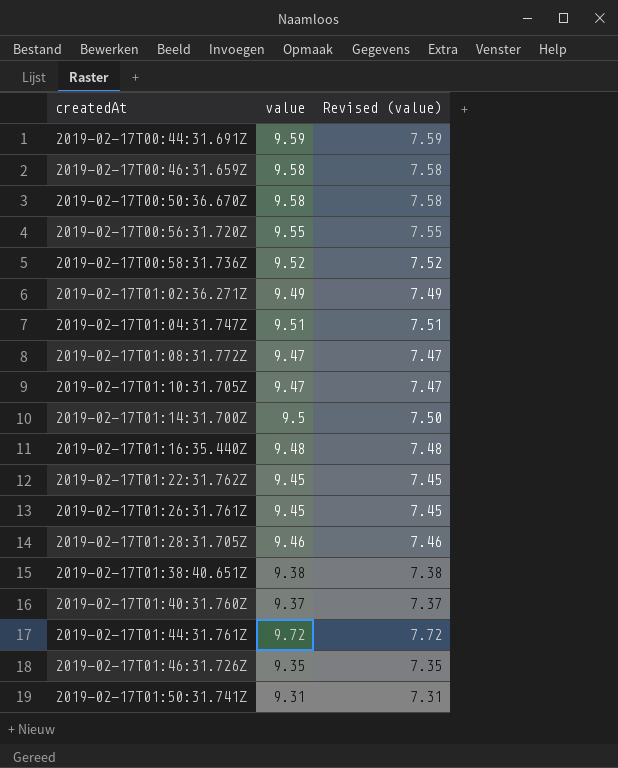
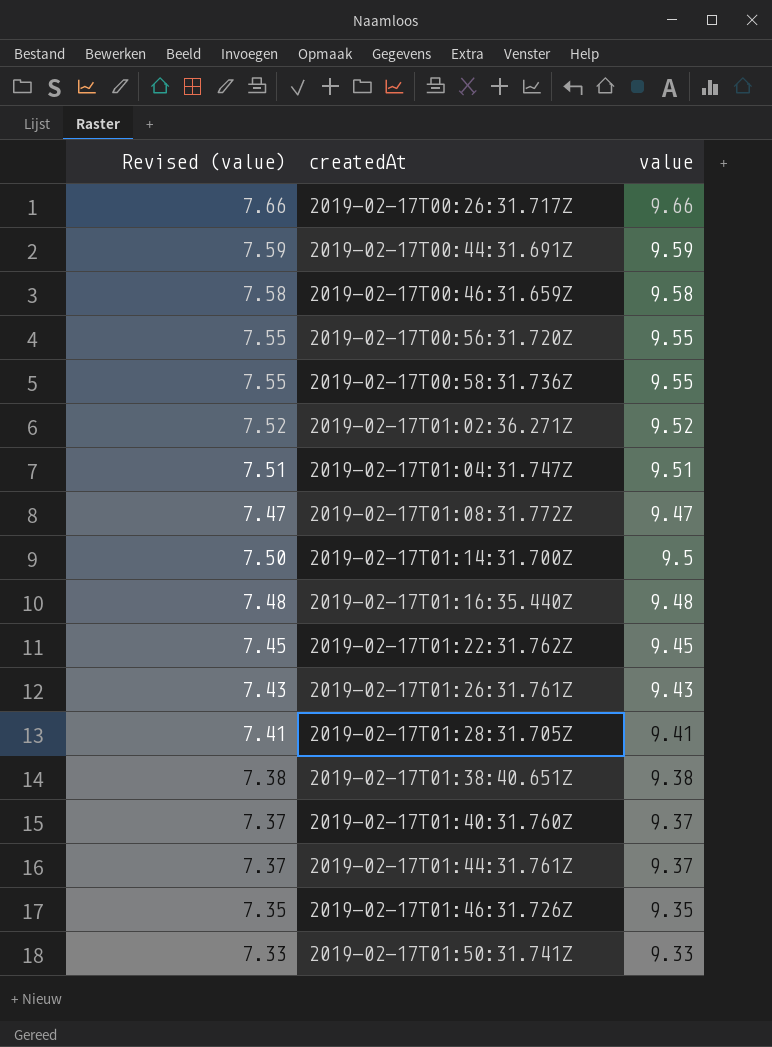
column Revised (value) | position: 3 -> 1
row 2019-02-17T00:50:36.670Z: 9.58 | 7.58 -> none
row 2019-02-17T01:10:31.705Z: 9.47 | 7.47 -> none
row 2019-02-17T00:26:31.717Z: none -> 7.66 | 9.66
2019-02-17T00:58:31.736Z | Revised (value): 7.52 -> 7.55
2019-02-17T00:58:31.736Z | value: 9.52 -> 9.55
2019-02-17T01:02:36.271Z | Revised (value): 7.49 -> 7.52
2019-02-17T01:02:36.271Z | value: 9.49 -> 9.52
2019-02-17T01:26:31.761Z | Revised (value): 7.45 -> 7.43
2019-02-17T01:26:31.761Z | value: 9.45 -> 9.43
2019-02-17T01:28:31.705Z | Revised (value): 7.46 -> 7.41
2019-02-17T01:28:31.705Z | value: 9.46 -> 9.41
2019-02-17T01:44:31.761Z | Revised (value): 7.72 -> 7.37
2019-02-17T01:44:31.761Z | value: 9.72 -> 9.37
2019-02-17T01:50:31.741Z | Revised (value): 7.31 -> 7.33
2019-02-17T01:50:31.741Z | value: 9.31 -> 9.33

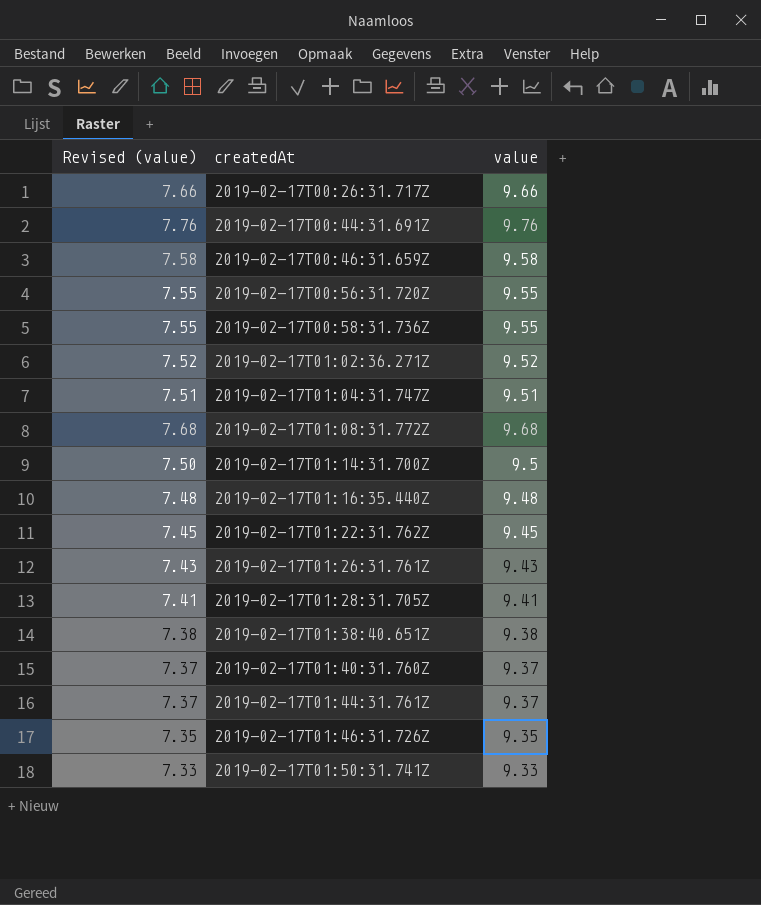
2019-02-17T00:44:31.691Z | Revised (value): 7.59 -> 7.76
2019-02-17T00:44:31.691Z | value: 9.59 -> 9.76
2019-02-17T01:08:31.772Z | Revised (value): 7.47 -> 7.68
2019-02-17T01:08:31.772Z | value: 9.47 -> 9.68

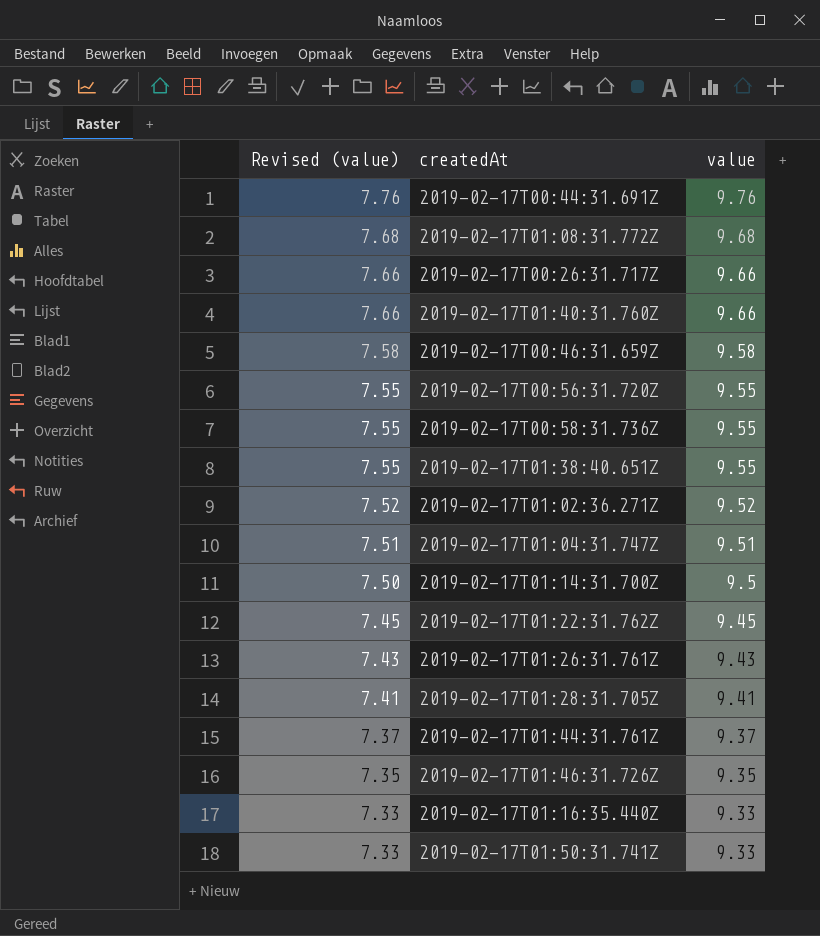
row order: createdAt ascending -> Revised (value) descending
2019-02-17T01:40:31.760Z | Revised (value): 7.37 -> 7.66
2019-02-17T01:40:31.760Z | value: 9.37 -> 9.66
2019-02-17T01:38:40.651Z | Revised (value): 7.38 -> 7.55
2019-02-17T01:38:40.651Z | value: 9.38 -> 9.55
2019-02-17T01:16:35.440Z | Revised (value): 7.48 -> 7.33
2019-02-17T01:16:35.440Z | value: 9.48 -> 9.33

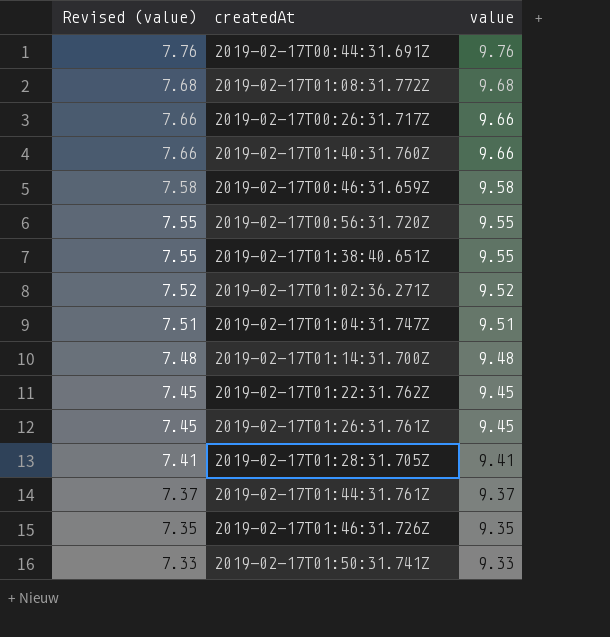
row 2019-02-17T00:58:31.736Z: 7.55 | 9.55 -> none
row 2019-02-17T01:16:35.440Z: 7.33 | 9.33 -> none
2019-02-17T01:14:31.700Z | Revised (value): 7.50 -> 7.48
2019-02-17T01:14:31.700Z | value: 9.5 -> 9.48
2019-02-17T01:26:31.761Z | Revised (value): 7.43 -> 7.45
2019-02-17T01:26:31.761Z | value: 9.43 -> 9.45

